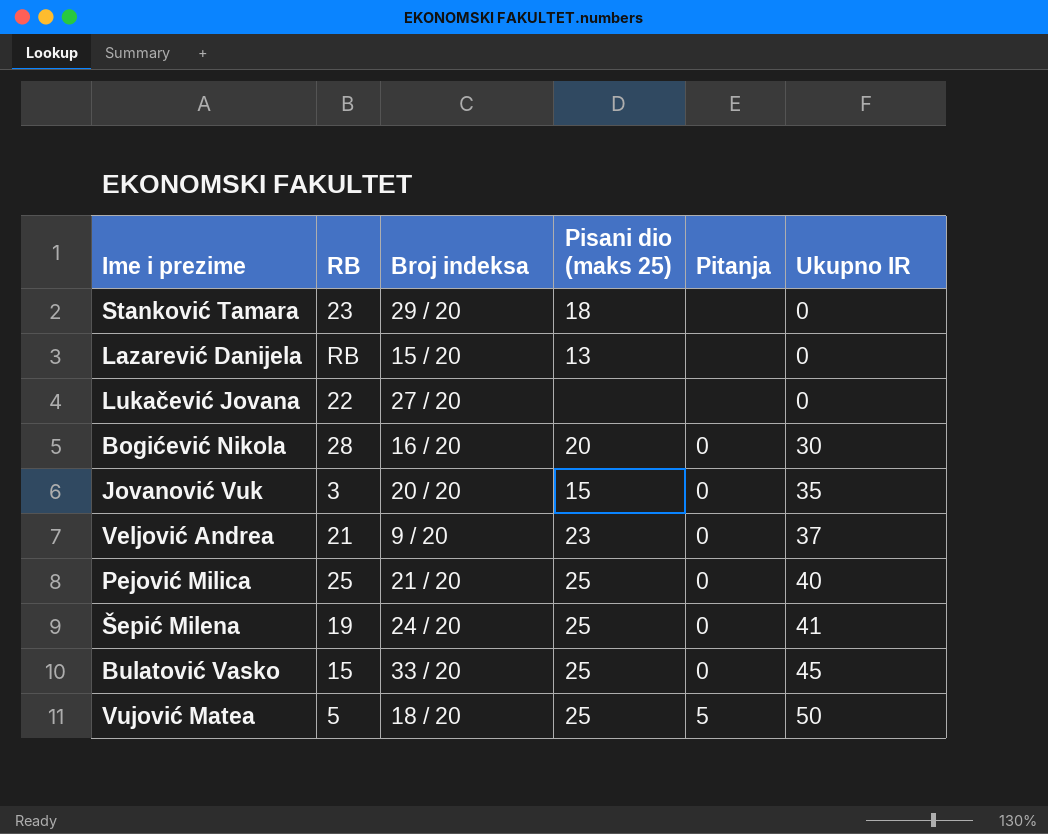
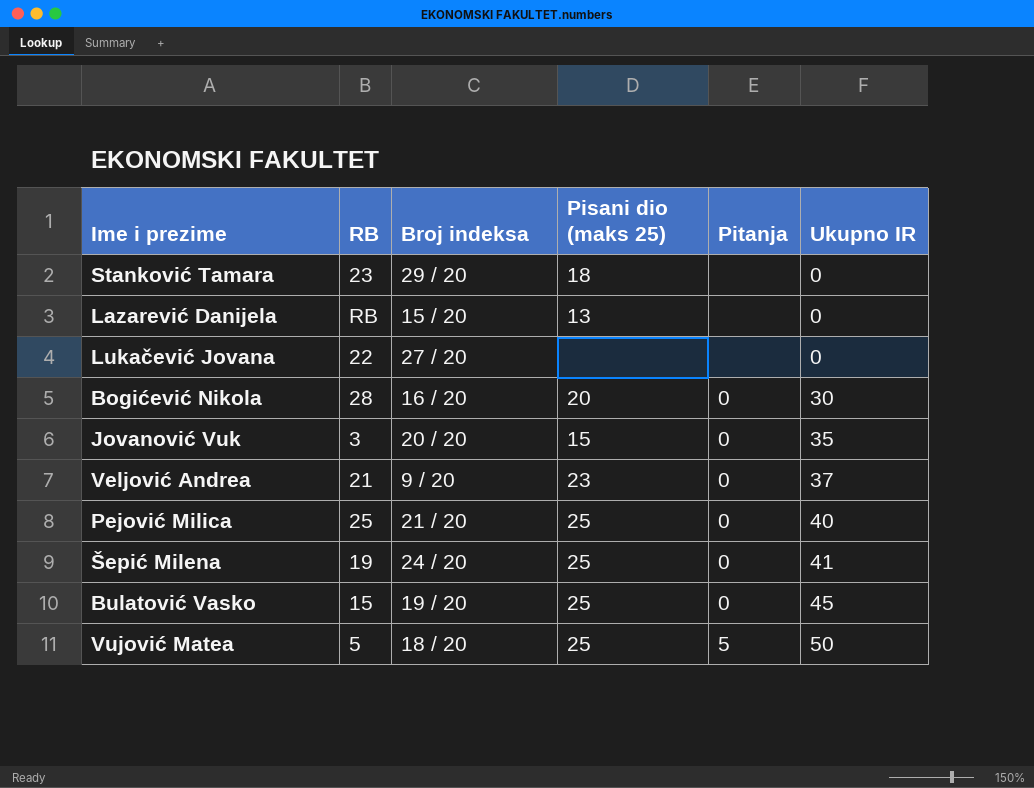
Bulatović Vasko | Broj indeksa: 33 / 20 -> 19 / 20

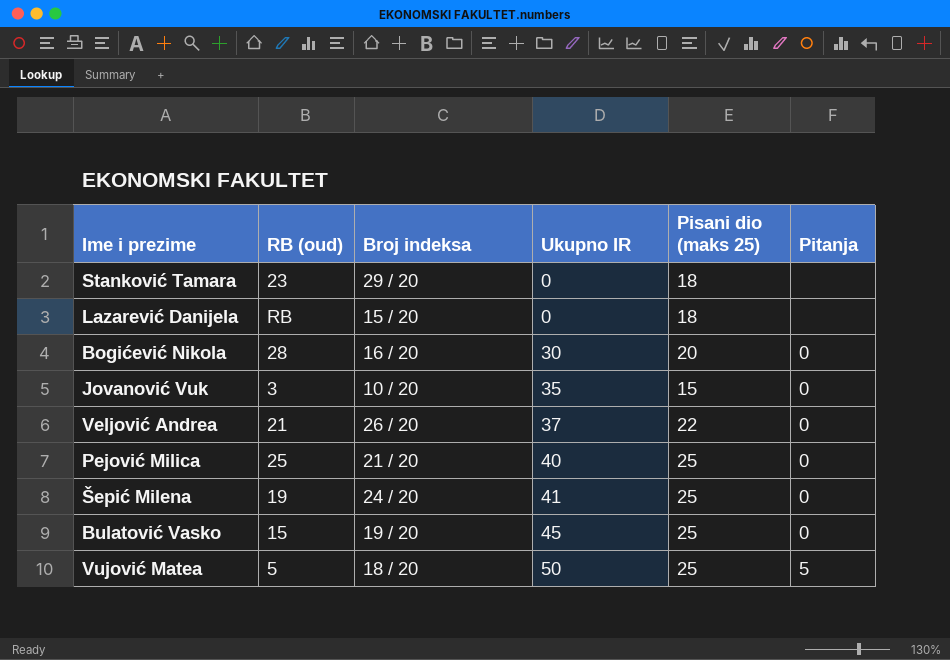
column name: RB -> RB (oud)
column Ukupno IR | position: 6 -> 4
row Lukačević Jovana: 22 | 27 / 20 | none | none | 0 -> none
Lazarević Danijela | Pisani dio (maks 25): 13 -> 18
Jovanović Vuk | Broj indeksa: 20 / 20 -> 10 / 20
Veljović Andrea | Broj indeksa: 9 / 20 -> 26 / 20
Veljović Andrea | Pisani dio (maks 25): 23 -> 22

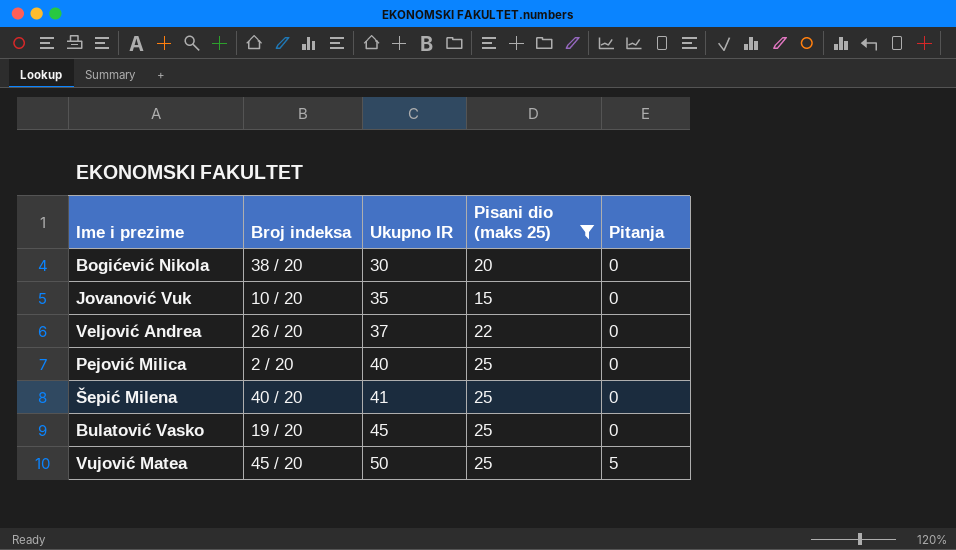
filter: none -> Pisani dio (maks 25) != 18
column RB (oud) | position: 2 -> none
Bogićević Nikola | Broj indeksa: 16 / 20 -> 38 / 20
Pejović Milica | Broj indeksa: 21 / 20 -> 2 / 20
Šepić Milena | Broj indeksa: 24 / 20 -> 40 / 20
Vujović Matea | Broj indeksa: 18 / 20 -> 45 / 20

